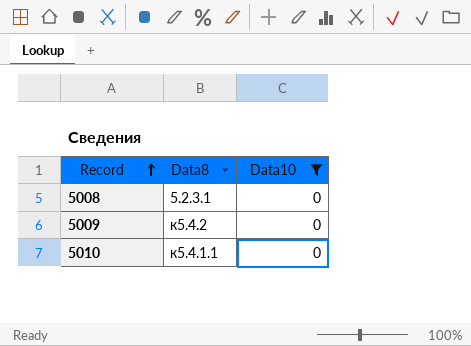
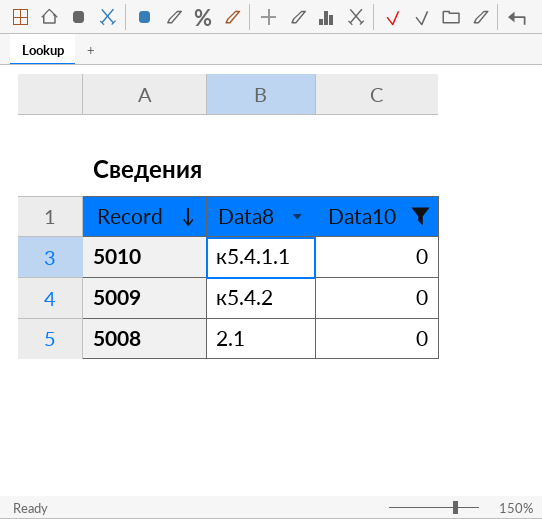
row order: Record ascending -> Record descending
5008 | Data8: 5.2.3.1 -> 2.1

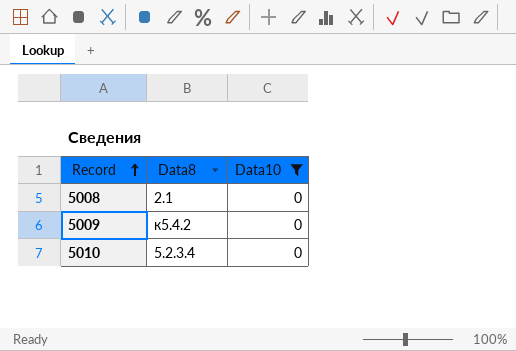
row order: Record descending -> Record ascending
5010 | Data8: к5.4.1.1 -> 5.2.3.4

